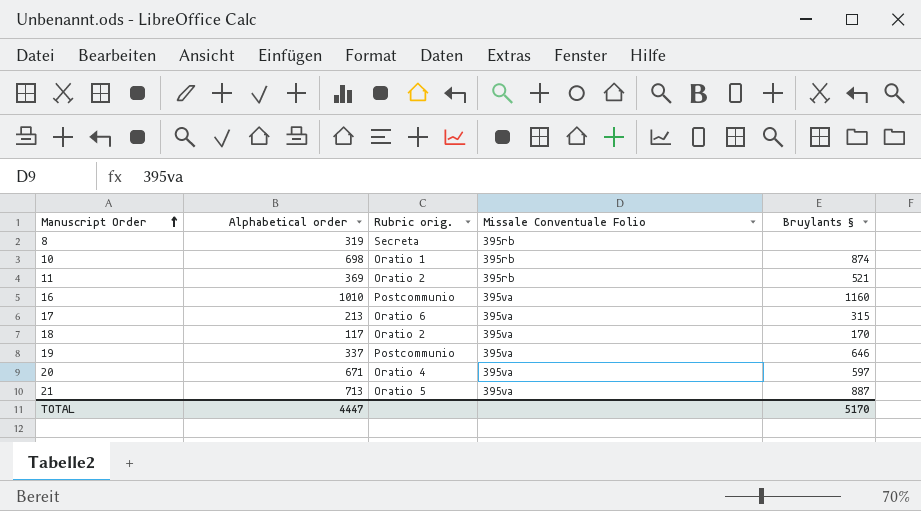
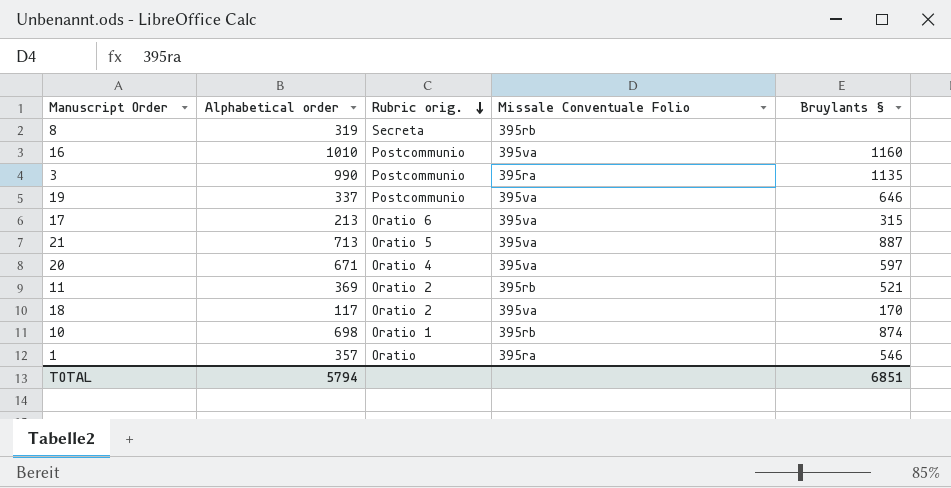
row order: Manuscript Order ascending -> Rubric orig. descending
row 3: none -> 990 | Postcommunio | 395ra | 1135
row 1: none -> 357 | Oratio | 395ra | 546
TOTAL | Alphabetical order: 4447 -> 5794
TOTAL | Bruylants §: 5170 -> 6851

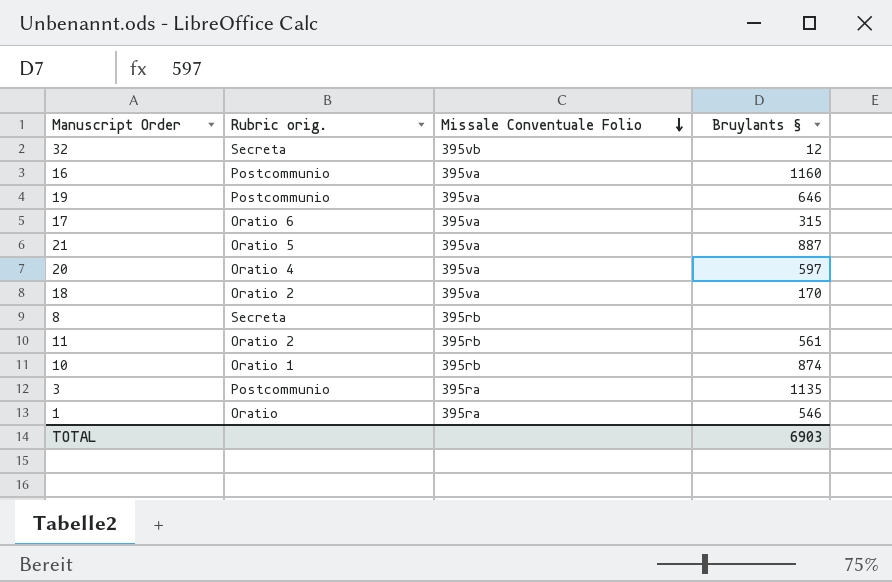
row order: Rubric orig. descending -> Missale Conventuale Folio descending
column Alphabetical order | position: 2 -> none
row 32: none -> Secreta | 395vb | 12
11 | Bruylants §: 521 -> 561
TOTAL | Bruylants §: 6851 -> 6903

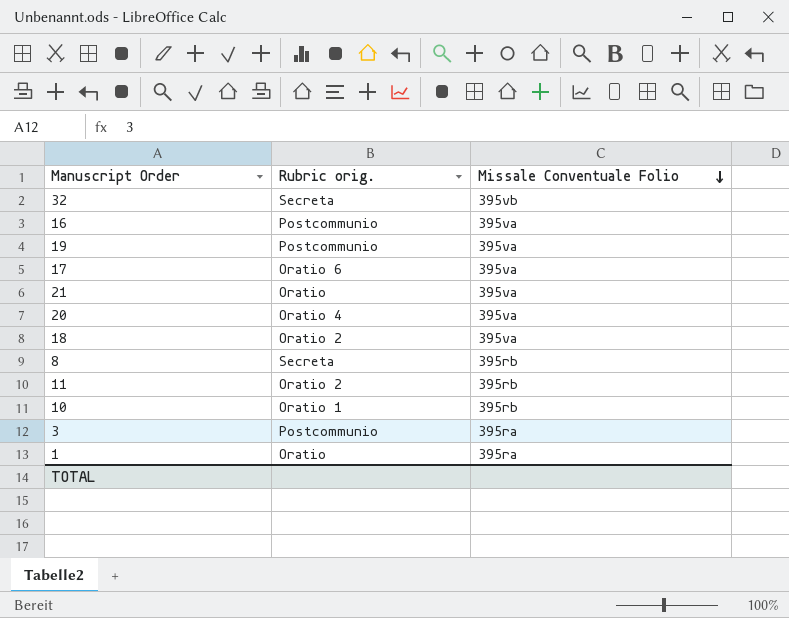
column Bruylants § | position: 4 -> none
21 | Rubric orig.: Oratio 5 -> Oratio

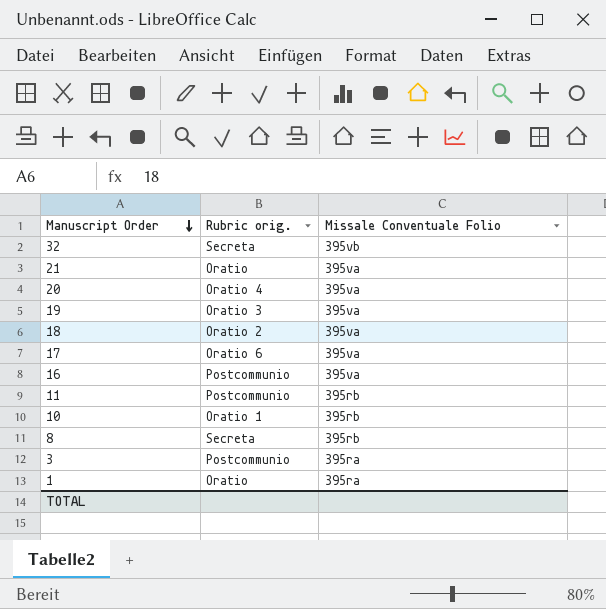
row order: Missale Conventuale Folio descending -> Manuscript Order descending
19 | Rubric orig.: Postcommunio -> Oratio 3
11 | Rubric orig.: Oratio 2 -> Postcommunio

